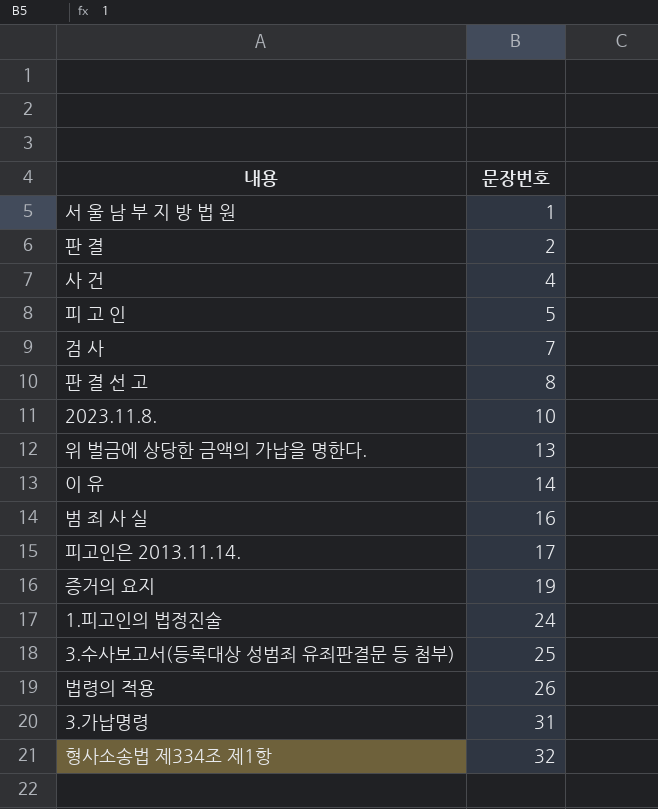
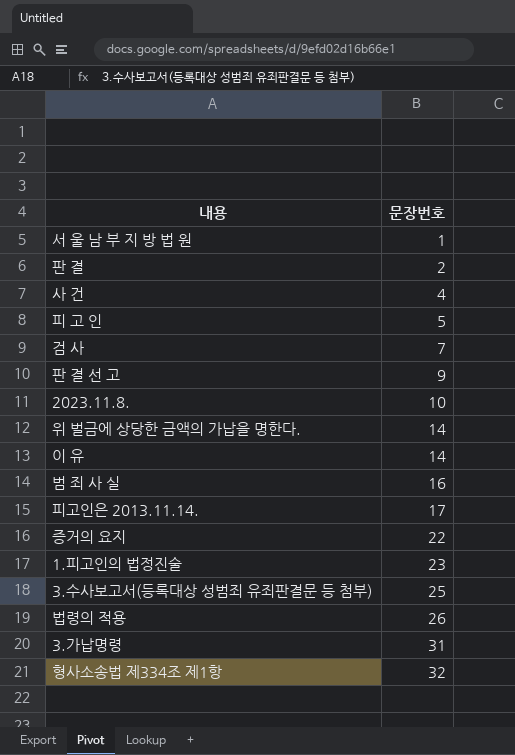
판 결 선 고 | 문장번호: 8 -> 9
위 벌금에 상당한 금액의 가납을 명한다. | 문장번호: 13 -> 14
증거의 요지 | 문장번호: 19 -> 22
1.피고인의 법정진술 | 문장번호: 24 -> 23

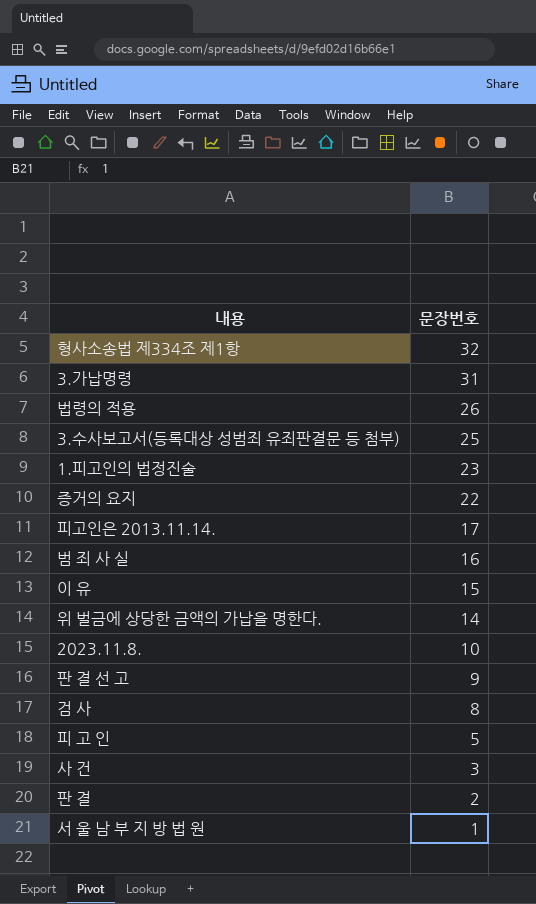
row order: 문장번호 ascending -> 문장번호 descending
이 유 | 문장번호: 14 -> 15
검 사 | 문장번호: 7 -> 8
사 건 | 문장번호: 4 -> 3

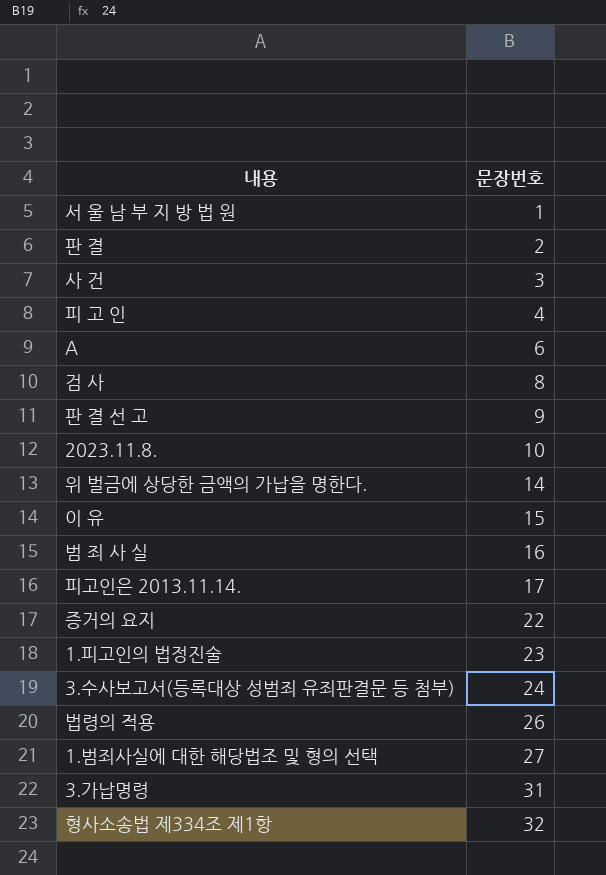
row order: 문장번호 descending -> 문장번호 ascending
피 고 인 | 문장번호: 5 -> 4
row A: none -> 6
3.수사보고서(등록대상 성범죄 유죄판결문 등 첨부) | 문장번호: 25 -> 24
row 1.범죄사실에 대한 해당법조 및 형의 선택: none -> 27

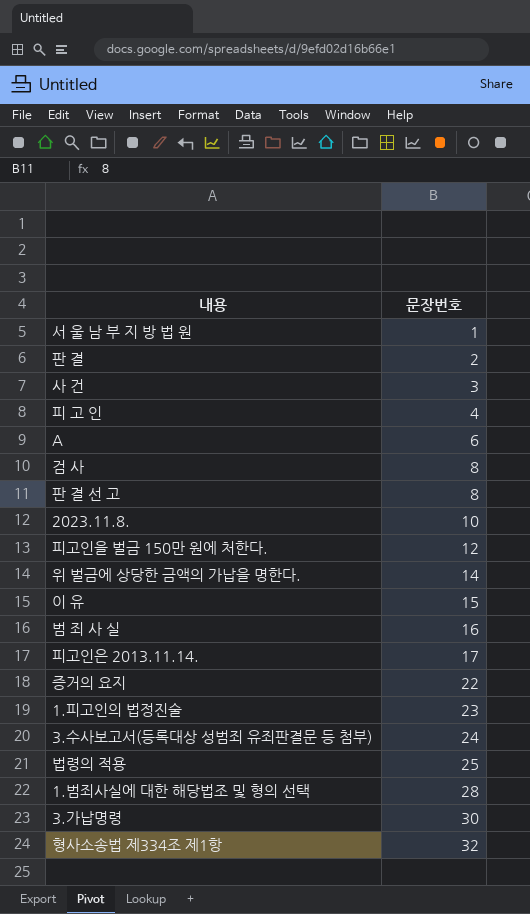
판 결 선 고 | 문장번호: 9 -> 8
row 피고인을 벌금 150만 원에 처한다.: none -> 12
법령의 적용 | 문장번호: 26 -> 25
1.범죄사실에 대한 해당법조 및 형의 선택 | 문장번호: 27 -> 28
3.가납명령 | 문장번호: 31 -> 30

